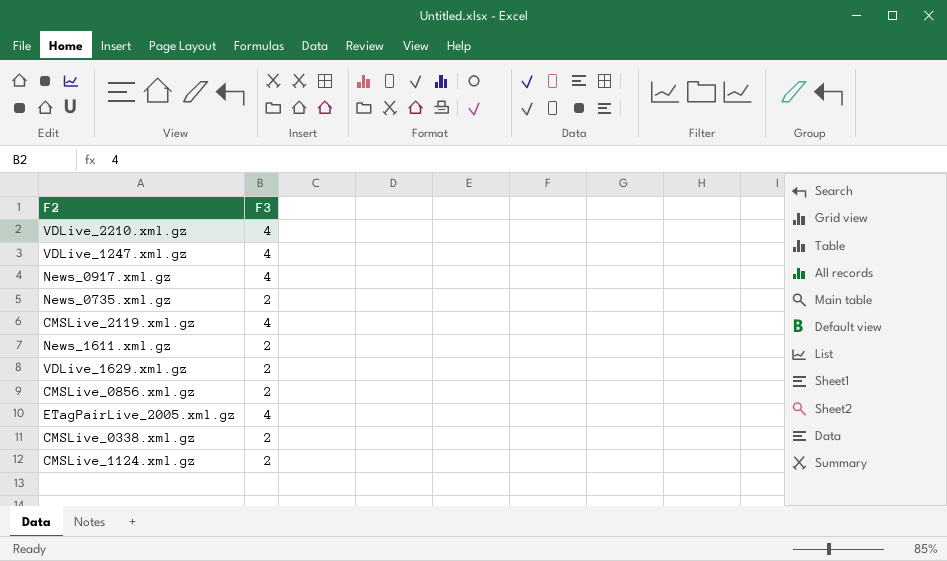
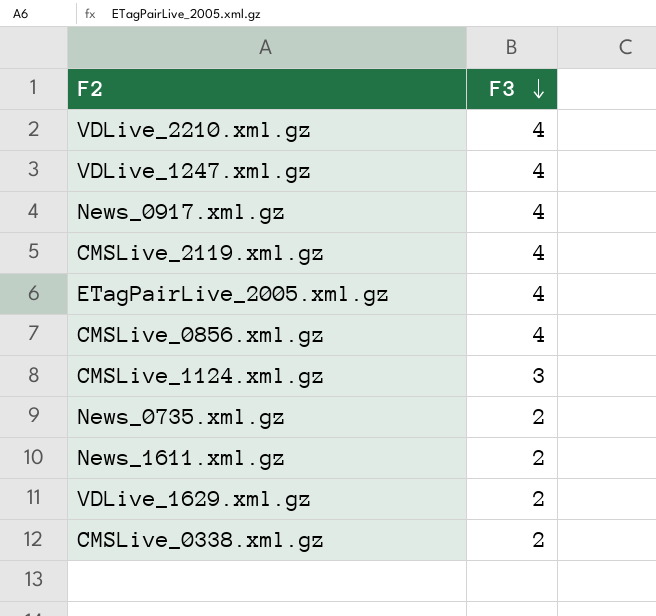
row order: none -> F3 descending
CMSLive_0856.xml.gz | F3: 2 -> 4
CMSLive_1124.xml.gz | F3: 2 -> 3

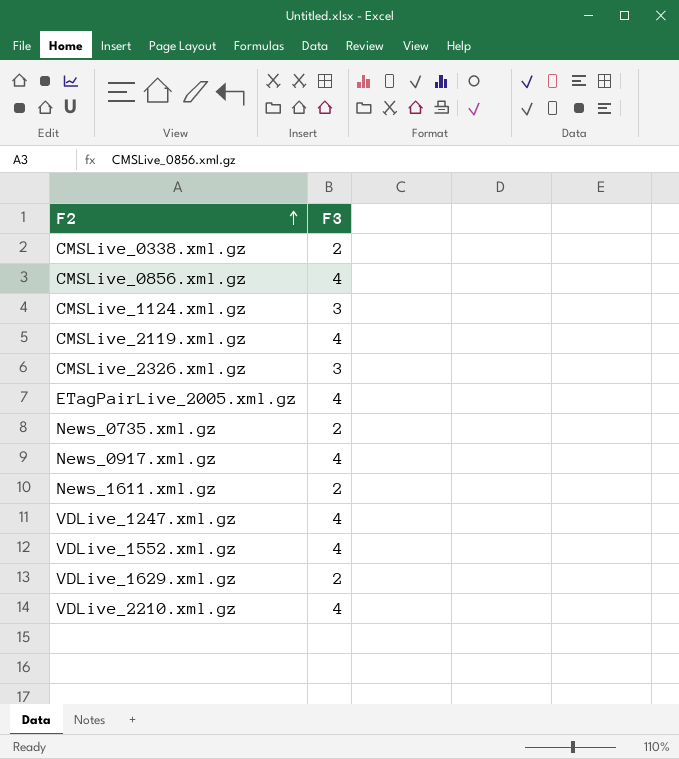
row order: F3 descending -> F2 ascending
row CMSLive_2326.xml.gz: none -> 3
row VDLive_1552.xml.gz: none -> 4

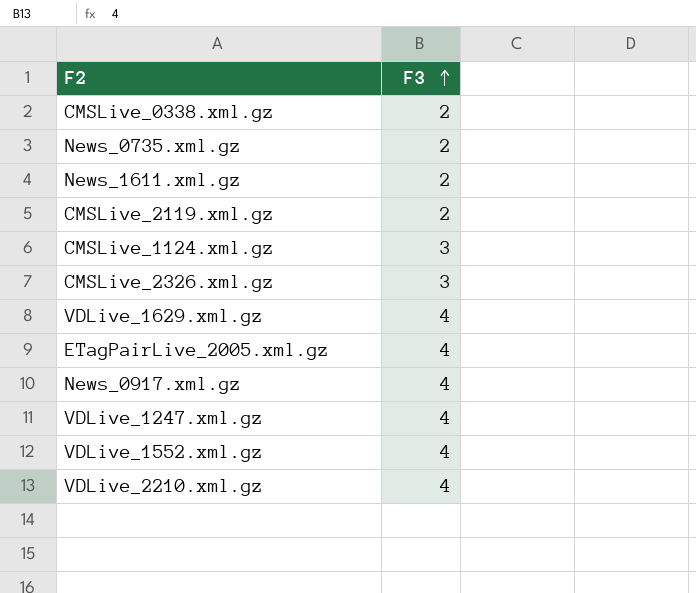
row order: F2 ascending -> F3 ascending
row CMSLive_0856.xml.gz: 4 -> none
CMSLive_2119.xml.gz | F3: 4 -> 2
VDLive_1629.xml.gz | F3: 2 -> 4

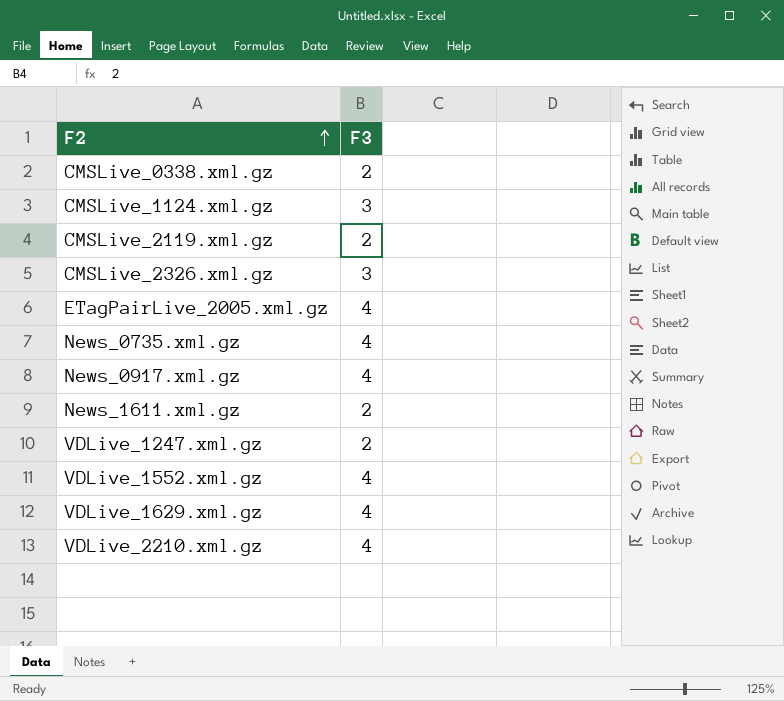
row order: F3 ascending -> F2 ascending
News_0735.xml.gz | F3: 2 -> 4
VDLive_1247.xml.gz | F3: 4 -> 2

